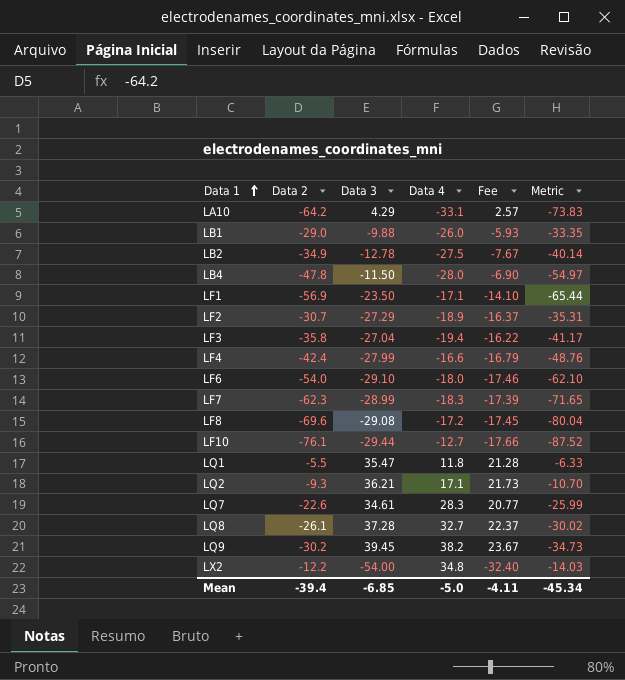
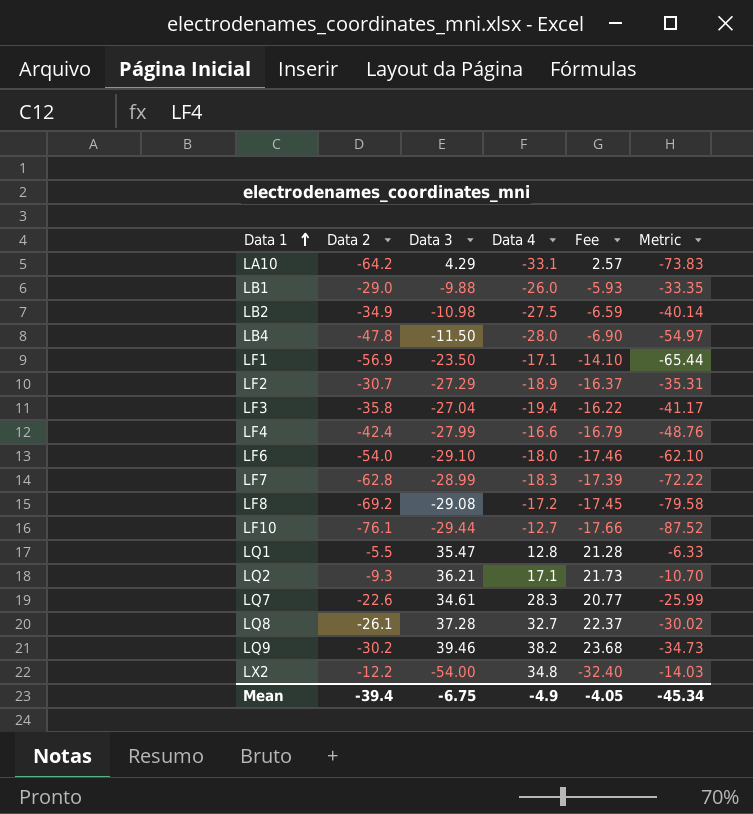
LB2 | Data 3: -12.78 -> -10.98
LB2 | Fee: -7.67 -> -6.59
LF7 | Data 2: -62.3 -> -62.8
LF7 | Metric: -71.65 -> -72.22
LF8 | Data 2: -69.6 -> -69.2
LF8 | Metric: -80.04 -> -79.58
LQ1 | Data 4: 11.8 -> 12.8
LQ9 | Data 3: 39.45 -> 39.46
LQ9 | Fee: 23.67 -> 23.68
Mean | Data 3: -6.85 -> -6.75
Mean | Data 4: -5.0 -> -4.9
Mean | Fee: -4.11 -> -4.05

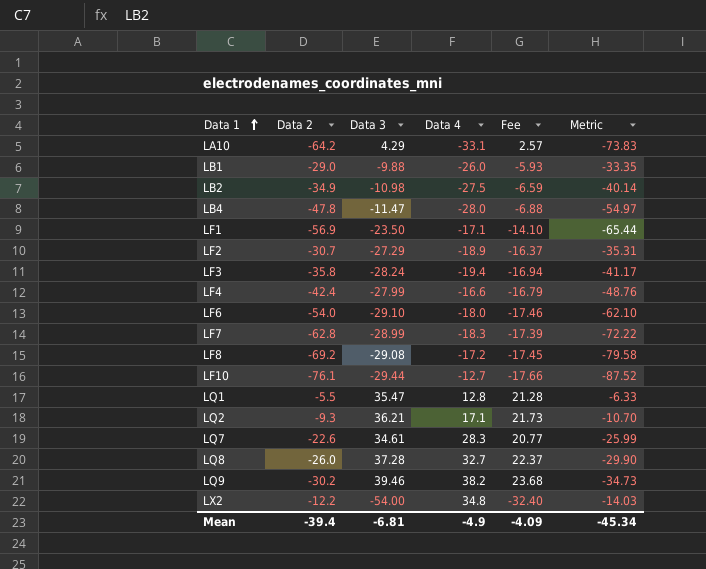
LB4 | Data 3: -11.50 -> -11.47
LB4 | Fee: -6.90 -> -6.88
LF3 | Data 3: -27.04 -> -28.24
LF3 | Fee: -16.22 -> -16.94
LQ8 | Data 2: -26.1 -> -26.0
LQ8 | Metric: -30.02 -> -29.90
Mean | Data 3: -6.75 -> -6.81
Mean | Fee: -4.05 -> -4.09

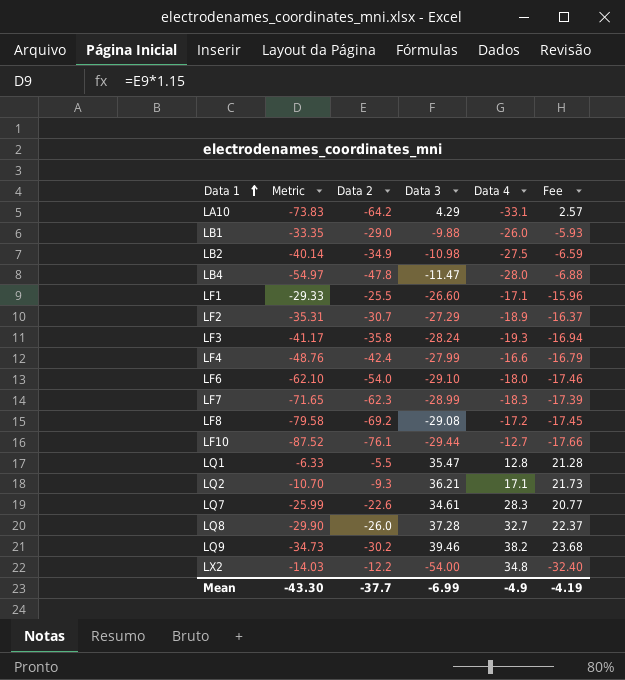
column Metric | position: 6 -> 2
LF1 | Metric: -65.44 -> -29.33
LF1 | Data 2: -56.9 -> -25.5
LF1 | Data 3: -23.50 -> -26.60
LF1 | Fee: -14.10 -> -15.96
LF3 | Data 4: -19.4 -> -19.3
LF7 | Metric: -72.22 -> -71.65
LF7 | Data 2: -62.8 -> -62.3
Mean | Metric: -45.34 -> -43.30
Mean | Data 2: -39.4 -> -37.7
Mean | Data 3: -6.81 -> -6.99
Mean | Fee: -4.09 -> -4.19

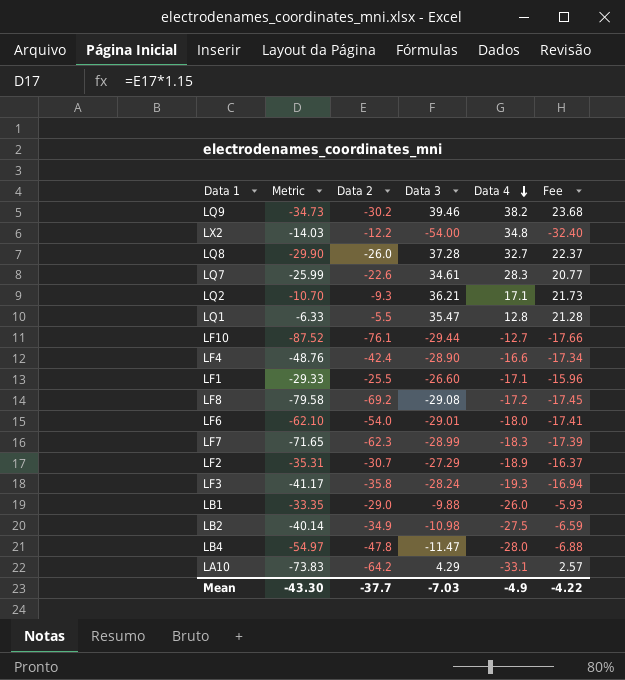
row order: Data 1 ascending -> Data 4 descending
LF4 | Data 3: -27.99 -> -28.90
LF4 | Fee: -16.79 -> -17.34
LF6 | Data 3: -29.10 -> -29.01
LF6 | Fee: -17.46 -> -17.41
Mean | Data 3: -6.99 -> -7.03
Mean | Fee: -4.19 -> -4.22

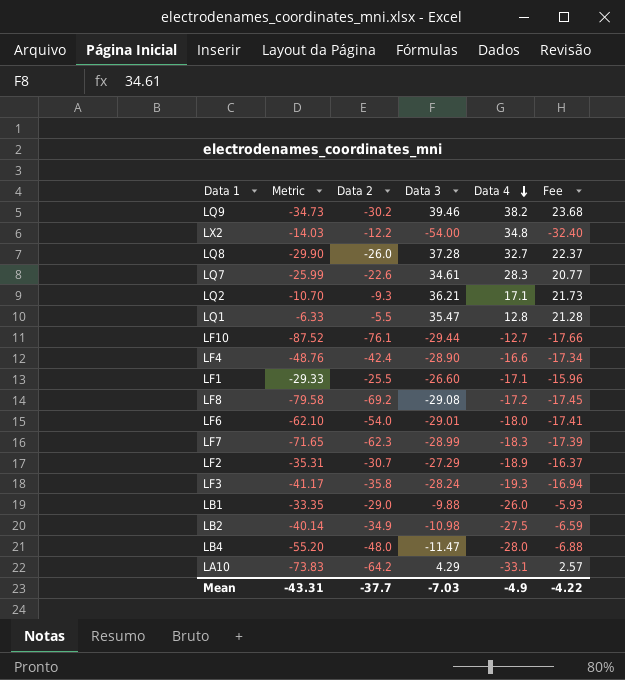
LB4 | Metric: -54.97 -> -55.20
LB4 | Data 2: -47.8 -> -48.0
Mean | Metric: -43.30 -> -43.31

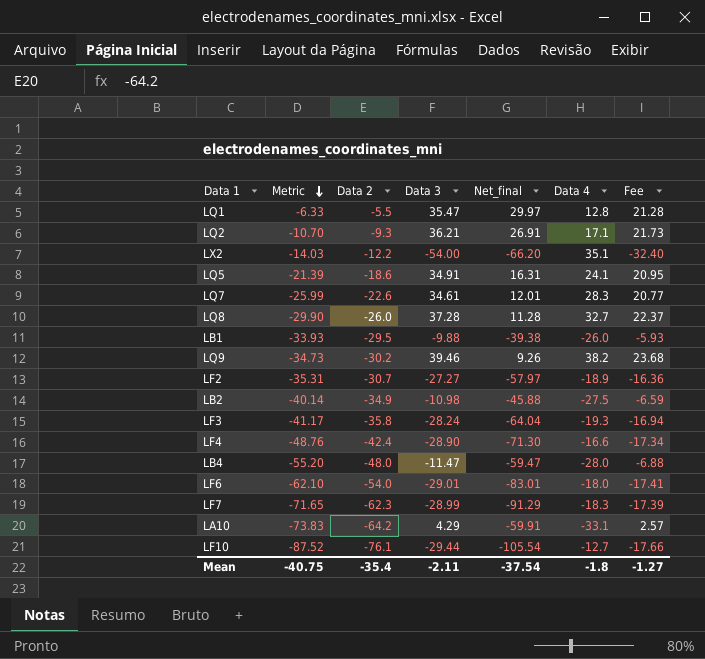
row order: Data 4 descending -> Metric descending
column Net_final | formula: none -> [Data 2] + [Data 3]
row LF1: -29.33 | -25.5 | -26.60 | -17.1 | -15.96 -> none
row LF8: -79.58 | -69.2 | -29.08 | -17.2 | -17.45 -> none
LX2 | Data 4: 34.8 -> 35.1
row LQ5: none -> -21.39 | -18.6 | 34.91 | 16.31 | 24.1 | 20.95
LB1 | Metric: -33.35 -> -33.93
LB1 | Data 2: -29.0 -> -29.5
LF2 | Data 3: -27.29 -> -27.27
LF2 | Fee: -16.37 -> -16.36
Mean | Metric: -43.31 -> -40.75
Mean | Data 2: -37.7 -> -35.4
Mean | Data 3: -7.03 -> -2.11
Mean | Data 4: -4.9 -> -1.8
Mean | Fee: -4.22 -> -1.27

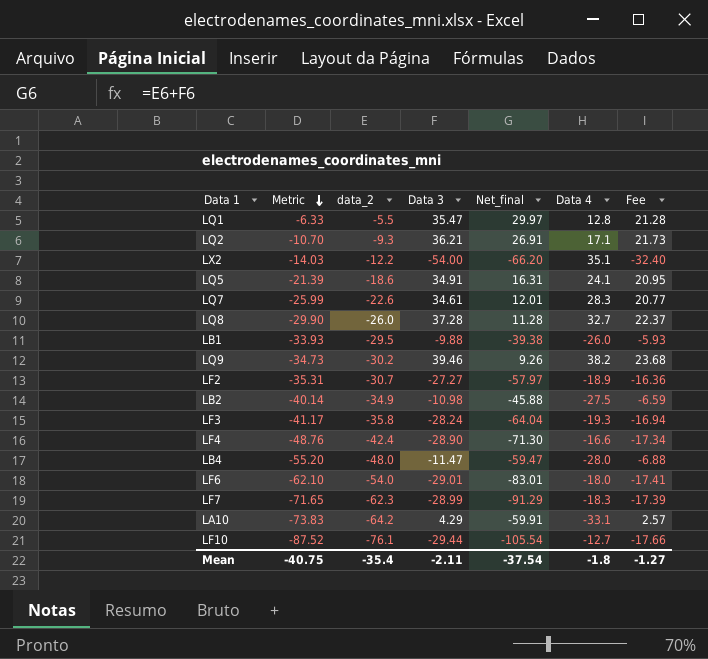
column name: Data 2 -> data_2

